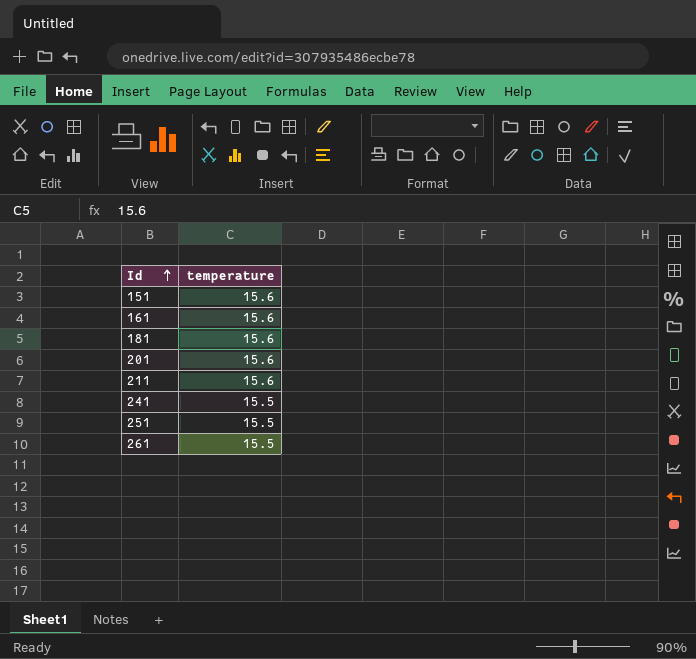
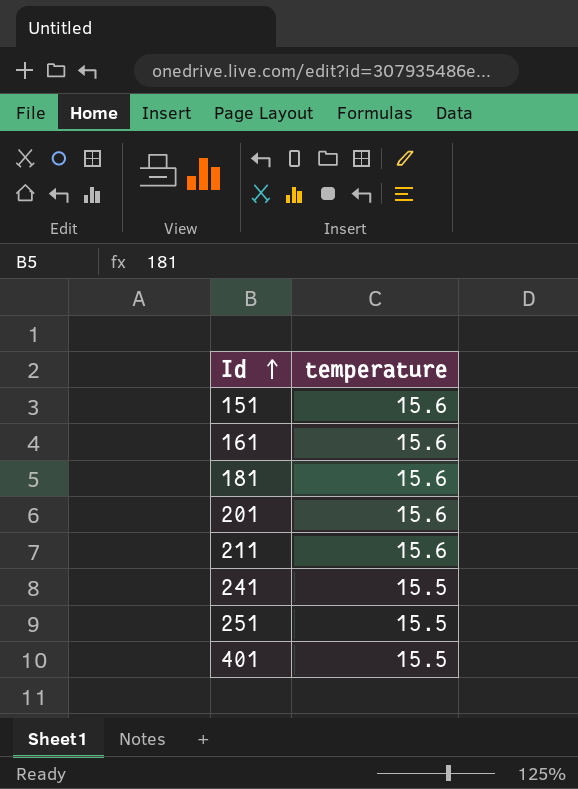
row 261: 15.5 -> none
row 401: none -> 15.5

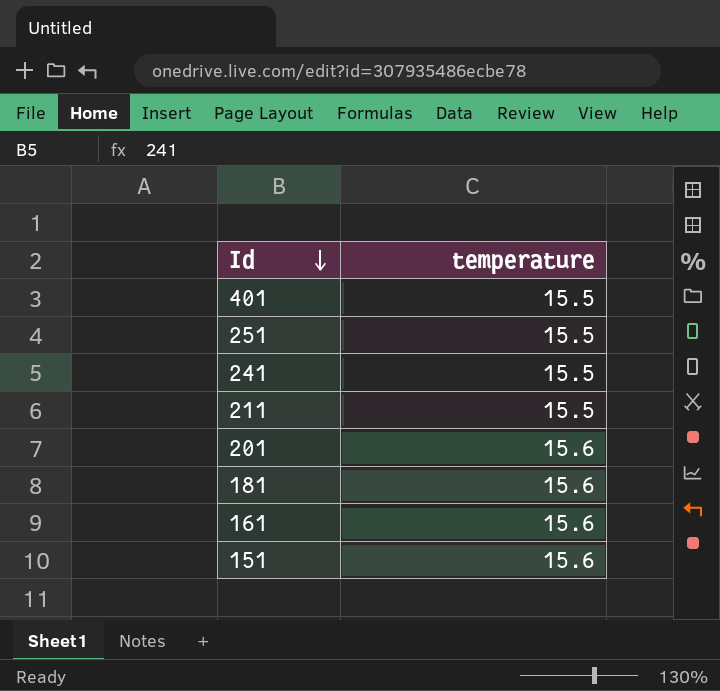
row order: Id ascending -> Id descending
211 | temperature: 15.6 -> 15.5

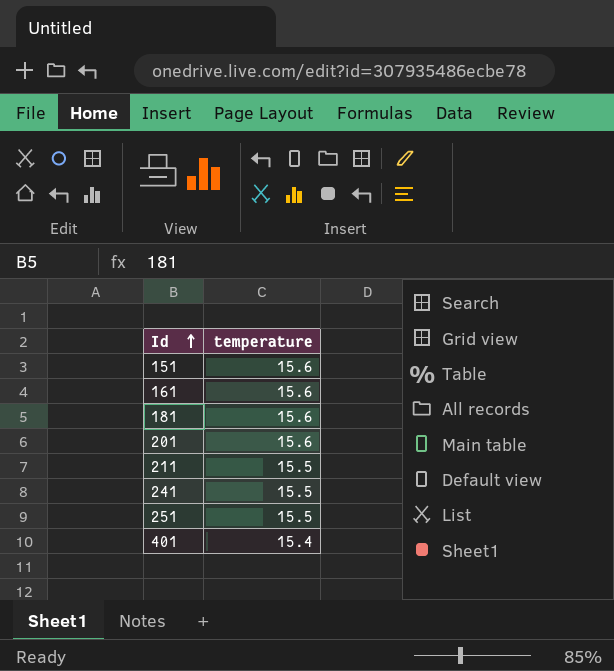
row order: Id descending -> Id ascending
401 | temperature: 15.5 -> 15.4

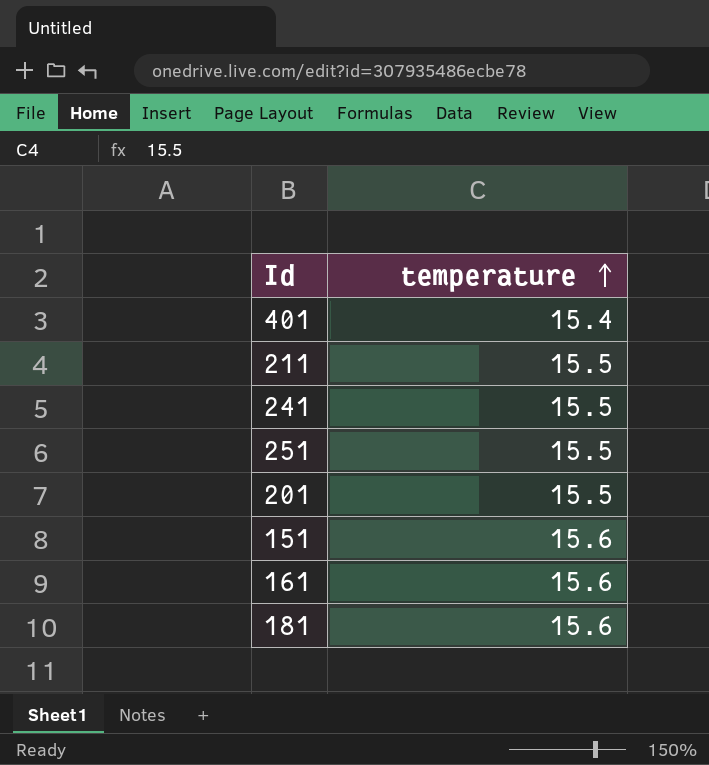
row order: Id ascending -> temperature ascending
201 | temperature: 15.6 -> 15.5

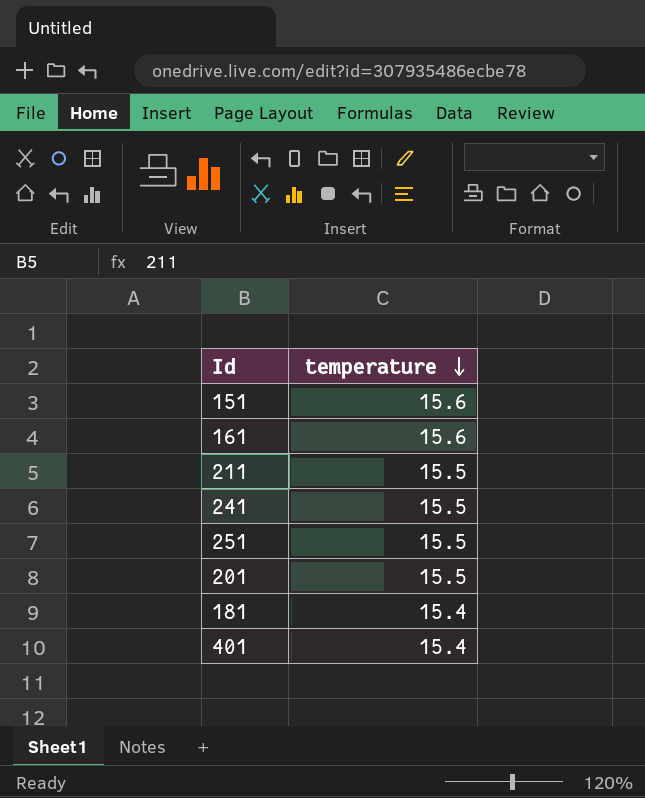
row order: temperature ascending -> temperature descending
181 | temperature: 15.6 -> 15.4

